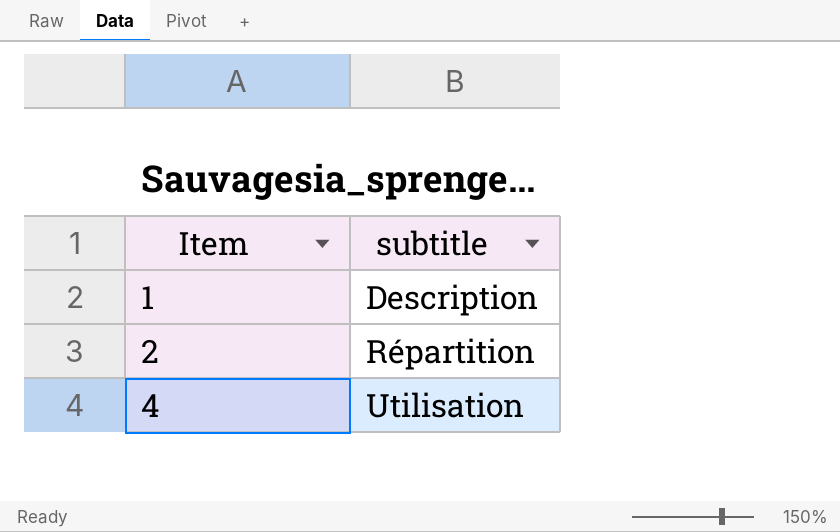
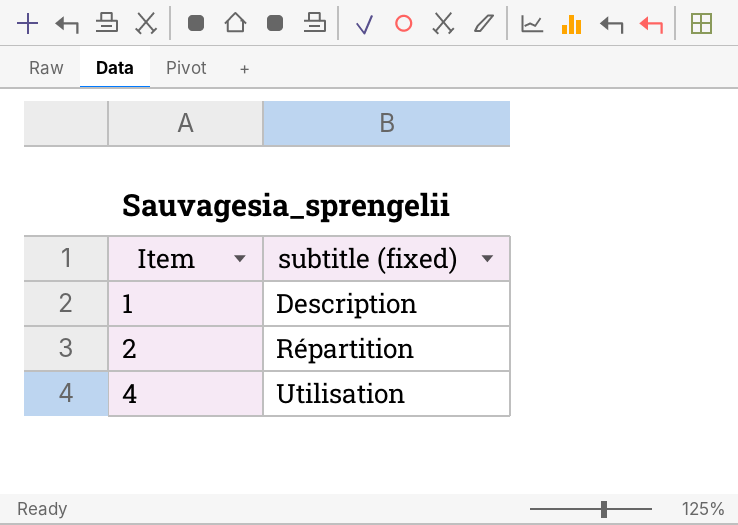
column name: subtitle -> subtitle (fixed)

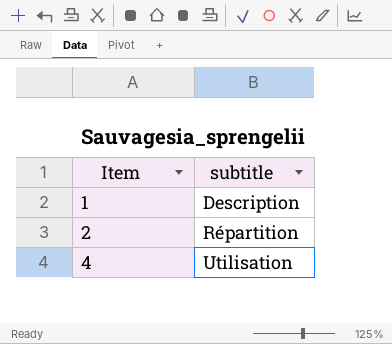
column name: subtitle (fixed) -> subtitle

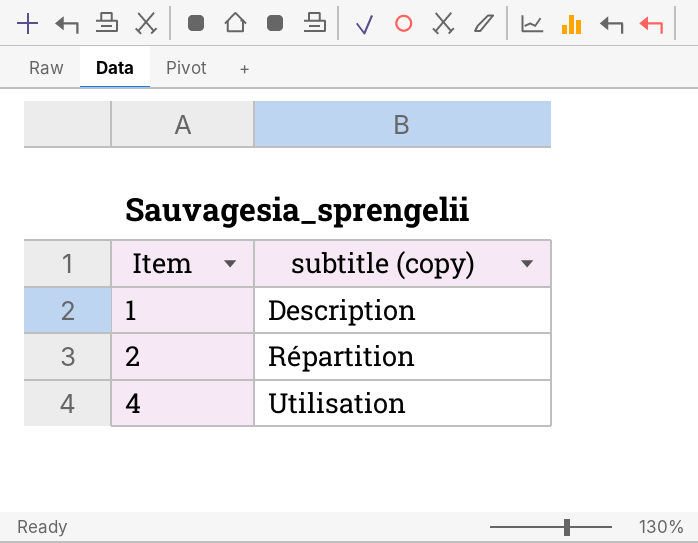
column name: subtitle -> subtitle (copy)

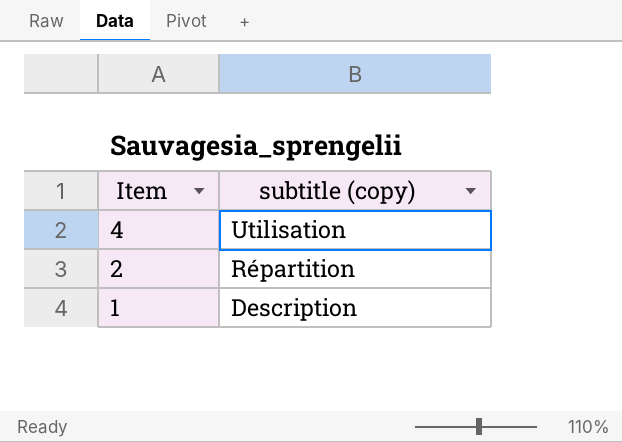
row order: Item ascending -> Item descending

